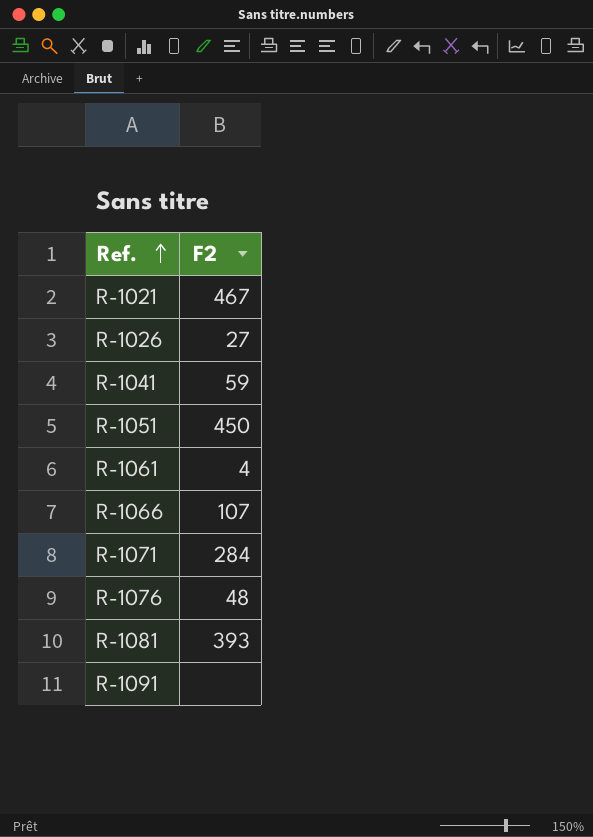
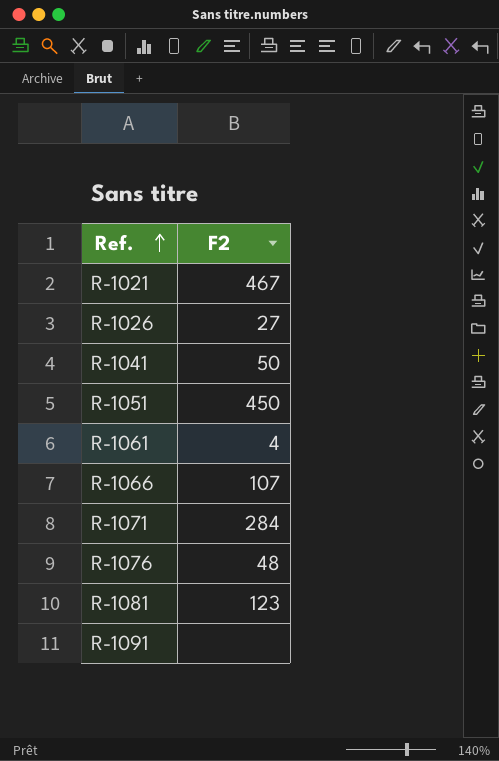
R-1041 | F2: 59 -> 50
R-1081 | F2: 393 -> 123

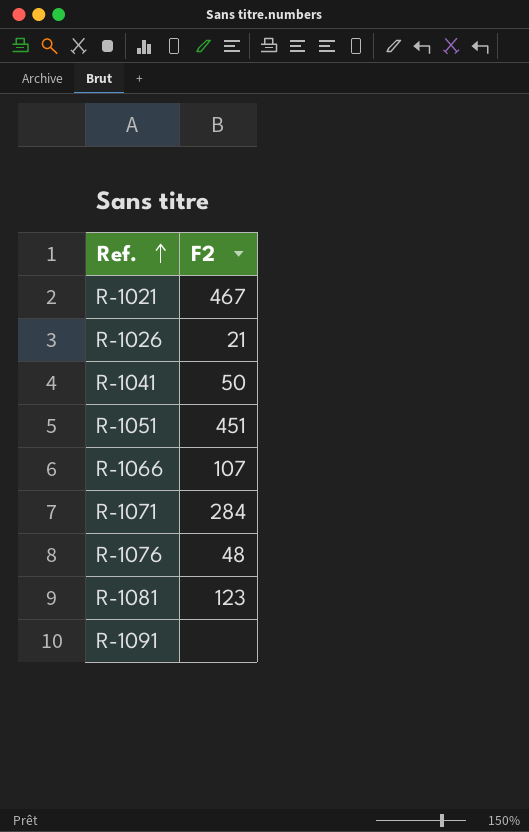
row R-1061: 4 -> none
R-1026 | F2: 27 -> 21
R-1051 | F2: 450 -> 451

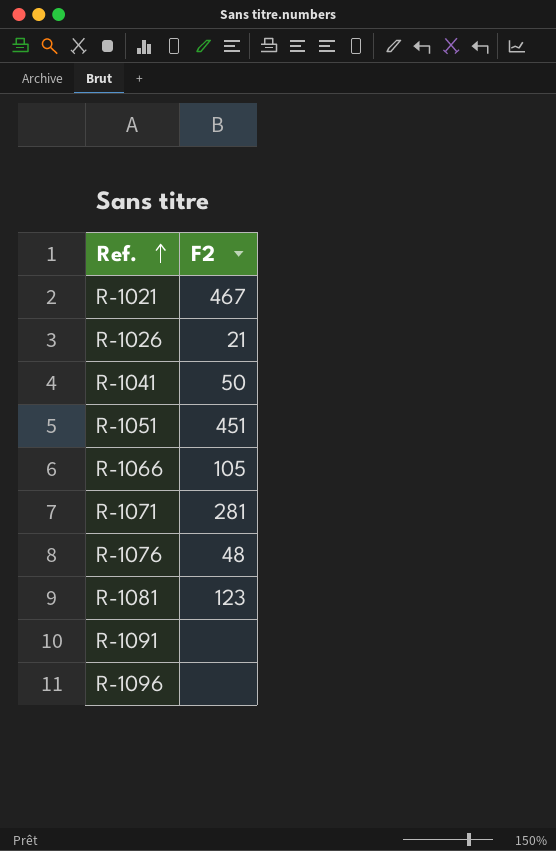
R-1066 | F2: 107 -> 105
R-1071 | F2: 284 -> 281
row R-1096: none -> none

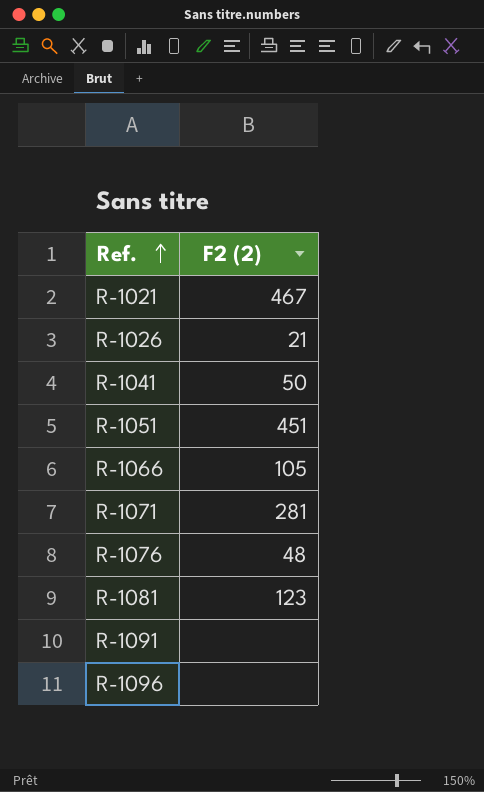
column name: F2 -> F2 (2)

